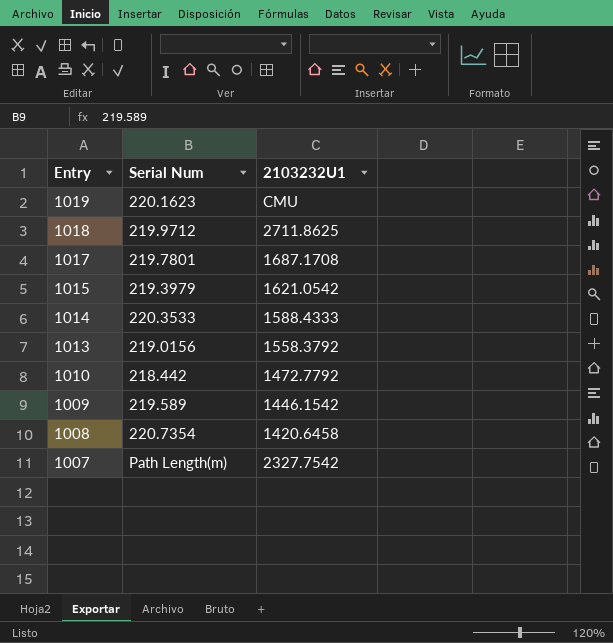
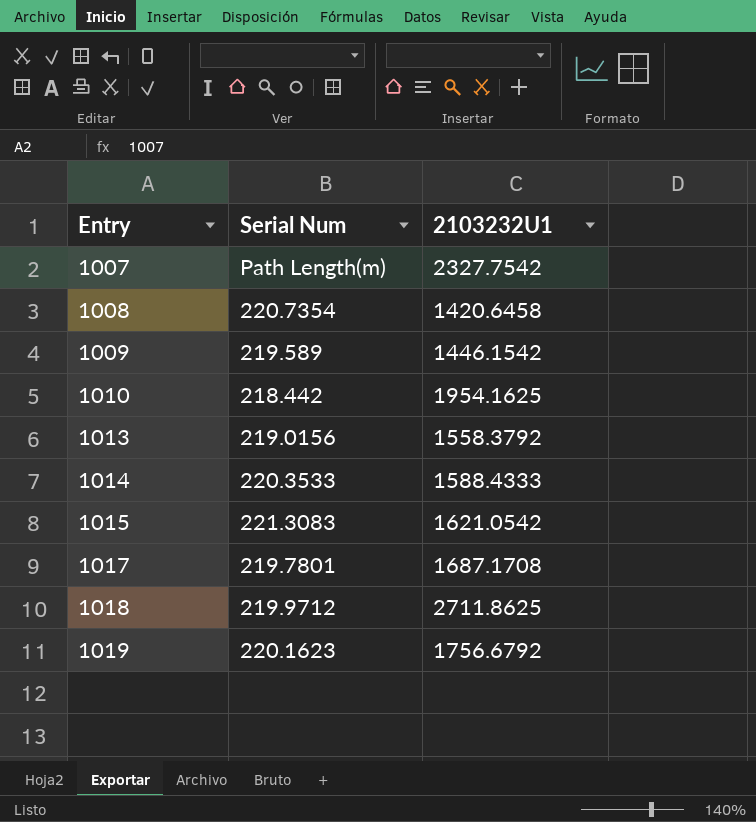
row order: Entry descending -> Entry ascending
1010 | 2103232U1: 1472.7792 -> 1954.1625
1015 | Serial Num: 219.3979 -> 221.3083
1019 | 2103232U1: CMU -> 1756.6792

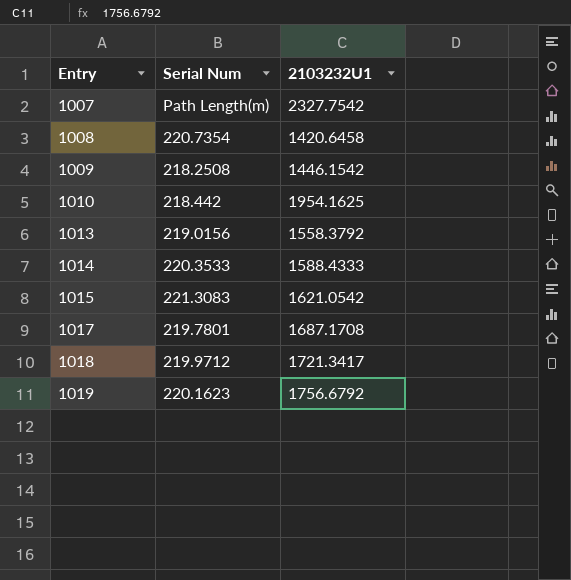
1009 | Serial Num: 219.589 -> 218.2508
1018 | 2103232U1: 2711.8625 -> 1721.3417

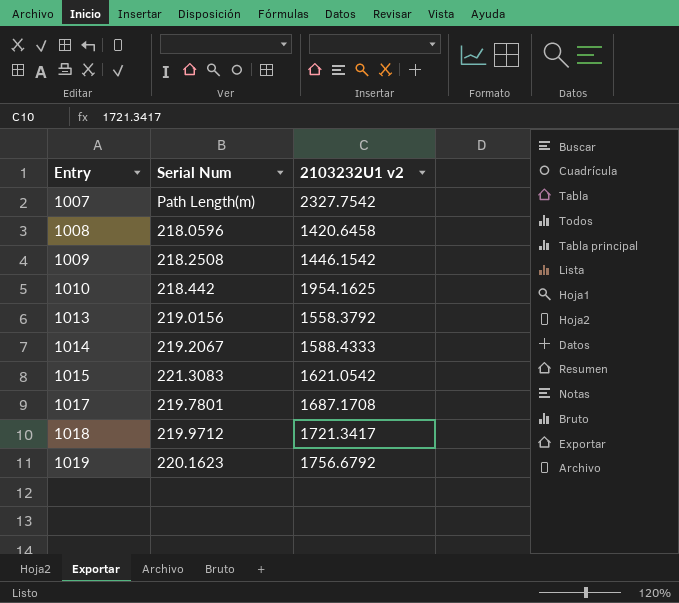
column name: 2103232U1 -> 2103232U1 v2
1008 | Serial Num: 220.7354 -> 218.0596
1014 | Serial Num: 220.3533 -> 219.2067

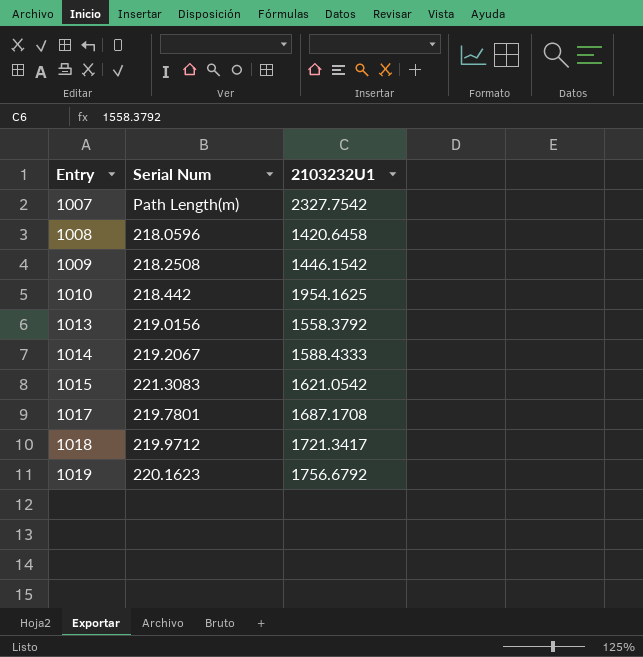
column name: 2103232U1 v2 -> 2103232U1

